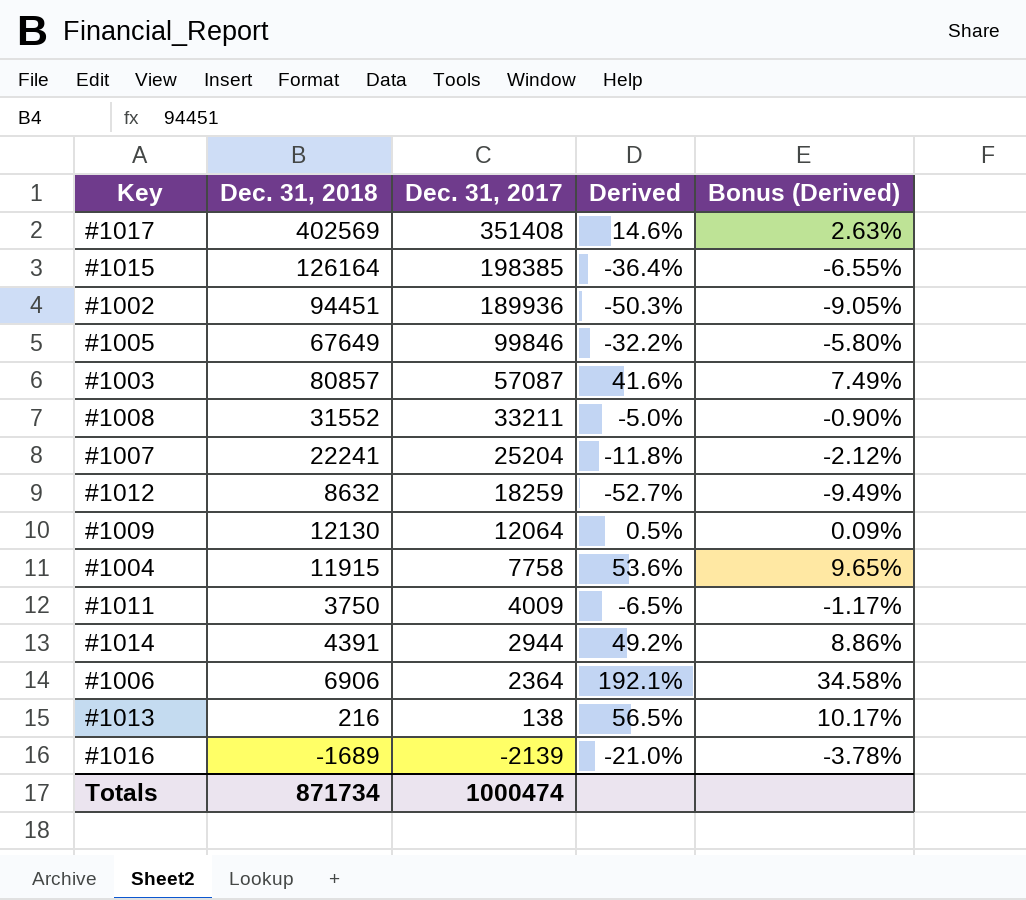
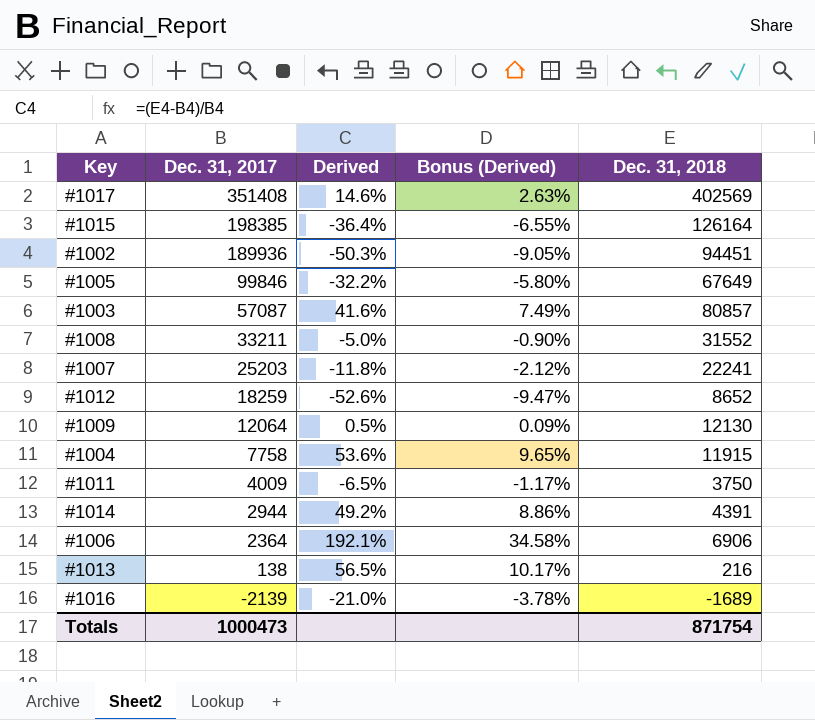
column Dec. 31, 2018 | position: 2 -> 5
#1007 | Dec. 31, 2017: 25204 -> 25203
#1012 | Derived: -52.7% -> -52.6%
#1012 | Bonus (Derived): -9.49% -> -9.47%
#1012 | Dec. 31, 2018: 8632 -> 8652
Totals | Dec. 31, 2017: 1000474 -> 1000473
Totals | Dec. 31, 2018: 871734 -> 871754

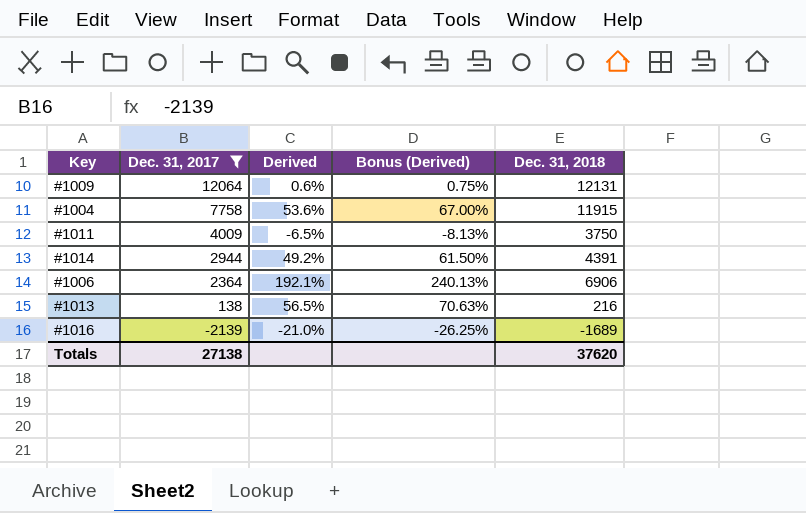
filter: none -> Dec. 31, 2017 <= 12064
column Bonus (Derived) | formula: [Derived] * 0.18 -> [Derived] * 1.25
#1009 | Derived: 0.5% -> 0.6%
#1009 | Dec. 31, 2018: 12130 -> 12131
Totals | Dec. 31, 2017: 1000473 -> 27138
Totals | Dec. 31, 2018: 871754 -> 37620

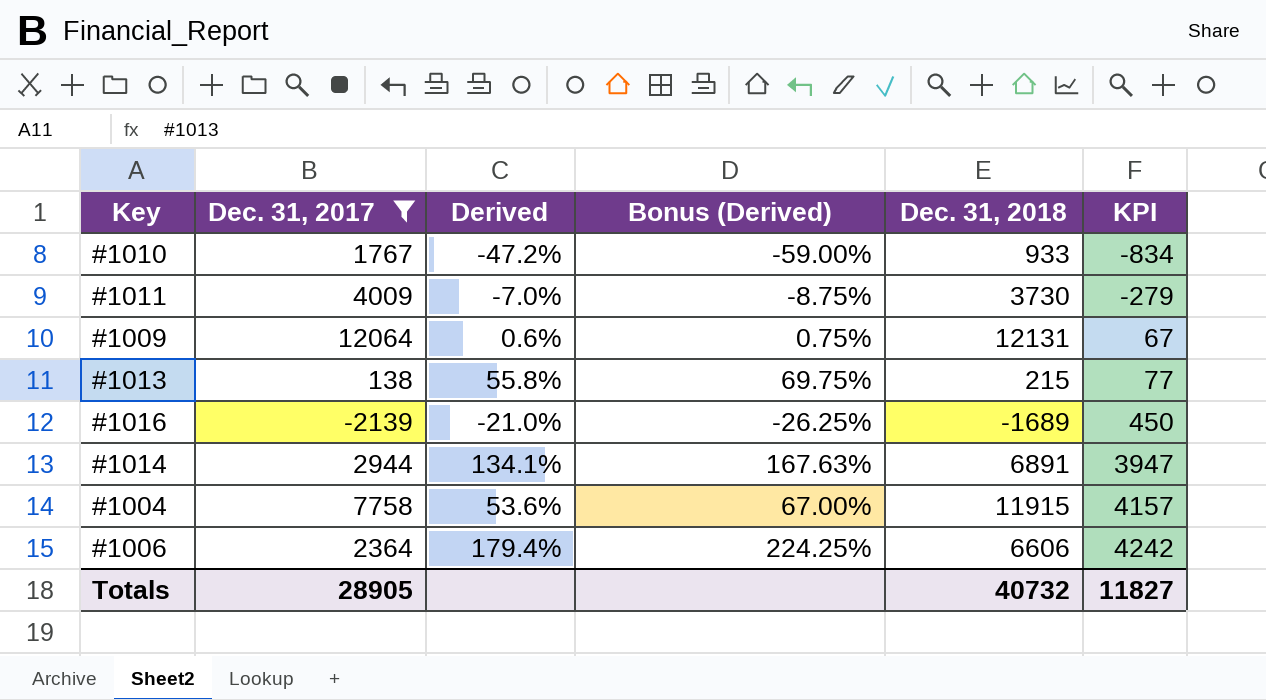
row order: Dec. 31, 2017 descending -> KPI ascending
column KPI | formula: none -> [Dec. 31, 2018] - [Dec. 31, 2017]
row #1010: none -> 1767 | -47.2% | -59.00% | 933 | -834
#1011 | Derived: -6.5% -> -7.0%
#1011 | Bonus (Derived): -8.13% -> -8.75%
#1011 | Dec. 31, 2018: 3750 -> 3730
#1013 | Derived: 56.5% -> 55.8%
#1013 | Bonus (Derived): 70.63% -> 69.75%
#1013 | Dec. 31, 2018: 216 -> 215
#1014 | Derived: 49.2% -> 134.1%
#1014 | Bonus (Derived): 61.50% -> 167.63%
#1014 | Dec. 31, 2018: 4391 -> 6891
#1006 | Derived: 192.1% -> 179.4%
#1006 | Bonus (Derived): 240.13% -> 224.25%
#1006 | Dec. 31, 2018: 6906 -> 6606
Totals | Dec. 31, 2017: 27138 -> 28905
Totals | Dec. 31, 2018: 37620 -> 40732

